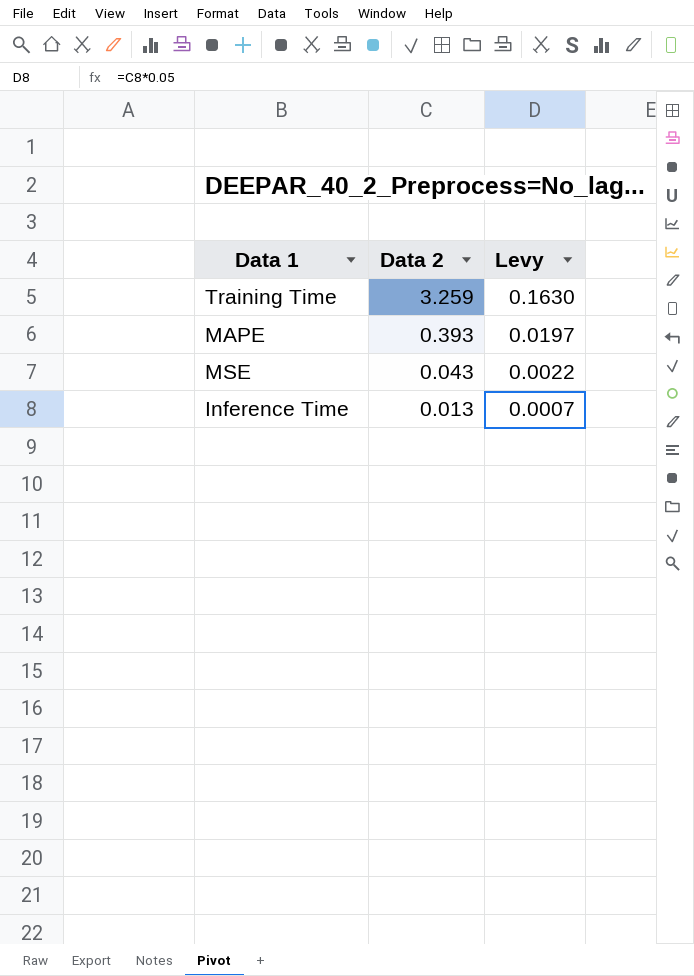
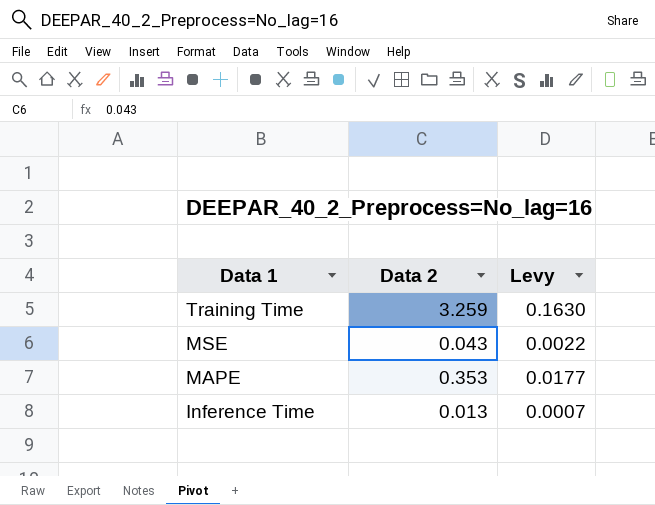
row order: Data 2 descending -> Data 1 descending
MAPE | Data 2: 0.393 -> 0.353
MAPE | Levy: 0.0197 -> 0.0177

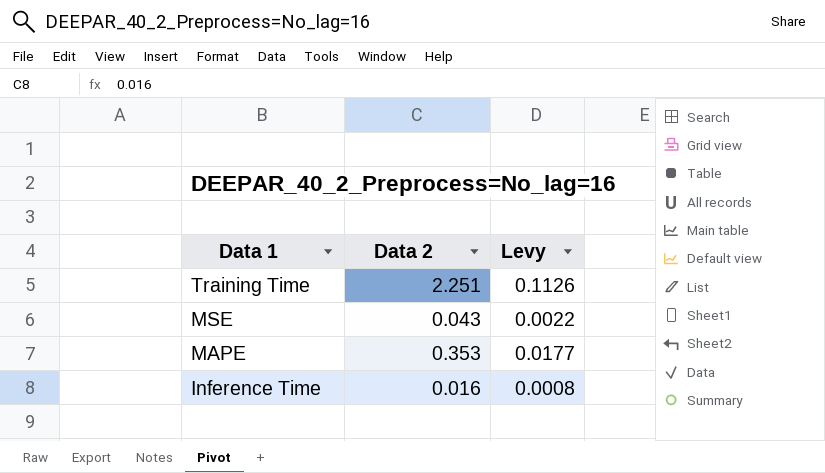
Training Time | Data 2: 3.259 -> 2.251
Training Time | Levy: 0.1630 -> 0.1126
Inference Time | Data 2: 0.013 -> 0.016
Inference Time | Levy: 0.0007 -> 0.0008

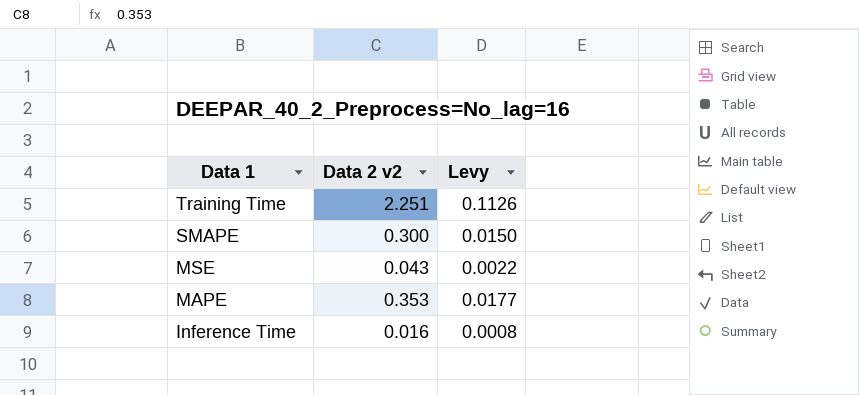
column name: Data 2 -> Data 2 v2
row SMAPE: none -> 0.300 | 0.0150

